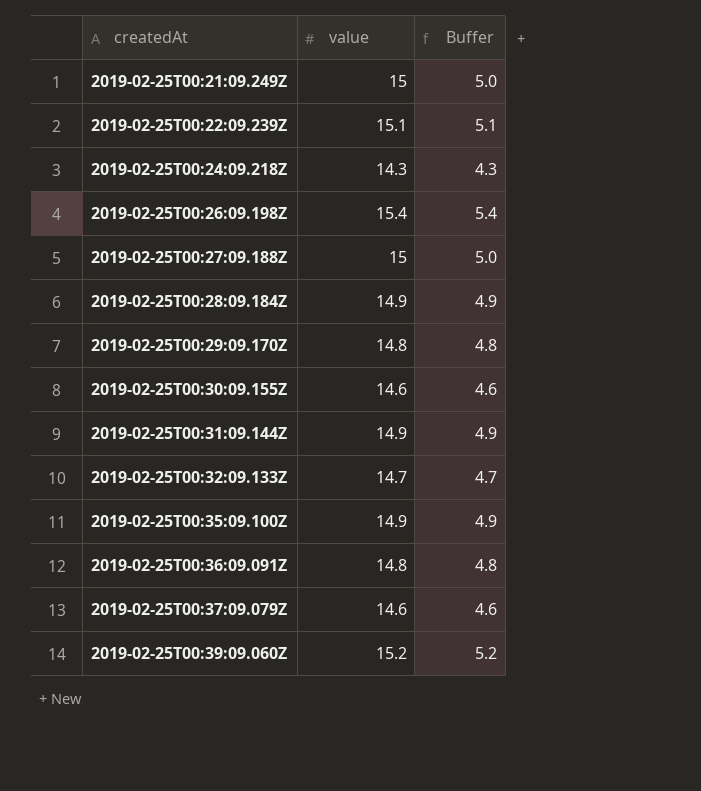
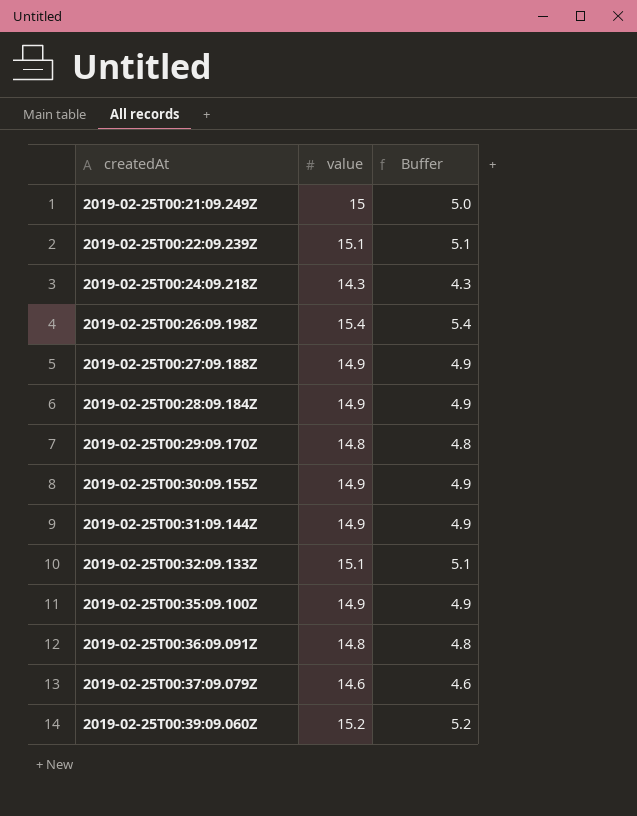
2019-02-25T00:27:09.188Z | value: 15 -> 14.9
2019-02-25T00:27:09.188Z | Buffer: 5.0 -> 4.9
2019-02-25T00:30:09.155Z | value: 14.6 -> 14.9
2019-02-25T00:30:09.155Z | Buffer: 4.6 -> 4.9
2019-02-25T00:32:09.133Z | value: 14.7 -> 15.1
2019-02-25T00:32:09.133Z | Buffer: 4.7 -> 5.1

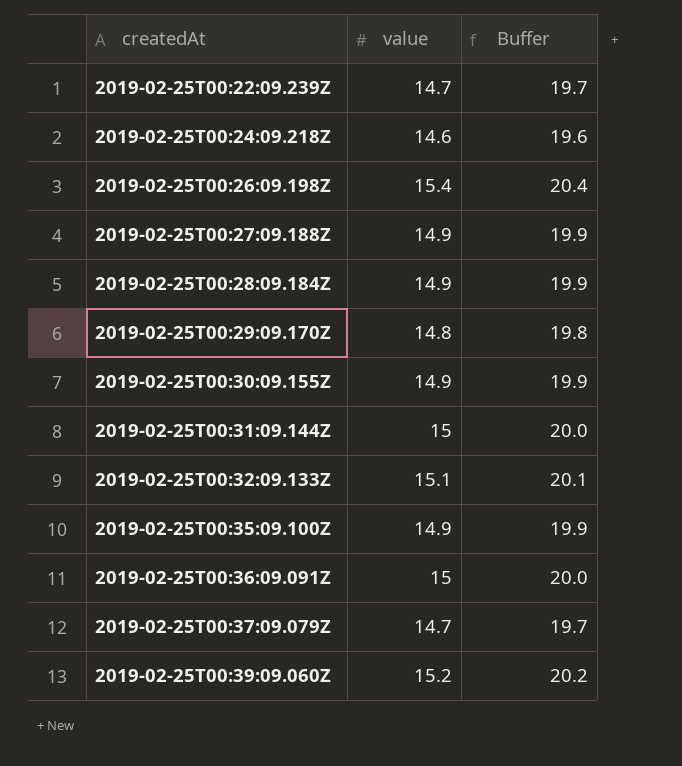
column Buffer | formula: [value] - 10 -> [value] + 5
row 2019-02-25T00:21:09.249Z: 15 | 5.0 -> none
2019-02-25T00:22:09.239Z | value: 15.1 -> 14.7
2019-02-25T00:24:09.218Z | value: 14.3 -> 14.6
2019-02-25T00:31:09.144Z | value: 14.9 -> 15
2019-02-25T00:36:09.091Z | value: 14.8 -> 15
2019-02-25T00:37:09.079Z | value: 14.6 -> 14.7

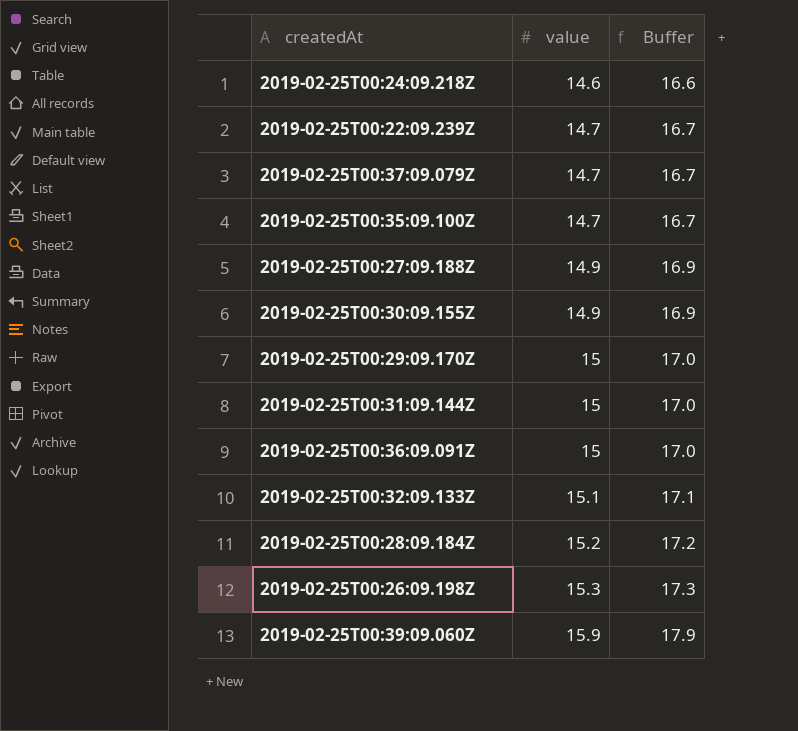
row order: createdAt ascending -> value ascending
column Buffer | formula: [value] + 5 -> [value] + 2
2019-02-25T00:35:09.100Z | value: 14.9 -> 14.7
2019-02-25T00:29:09.170Z | value: 14.8 -> 15
2019-02-25T00:28:09.184Z | value: 14.9 -> 15.2
2019-02-25T00:26:09.198Z | value: 15.4 -> 15.3
2019-02-25T00:39:09.060Z | value: 15.2 -> 15.9

